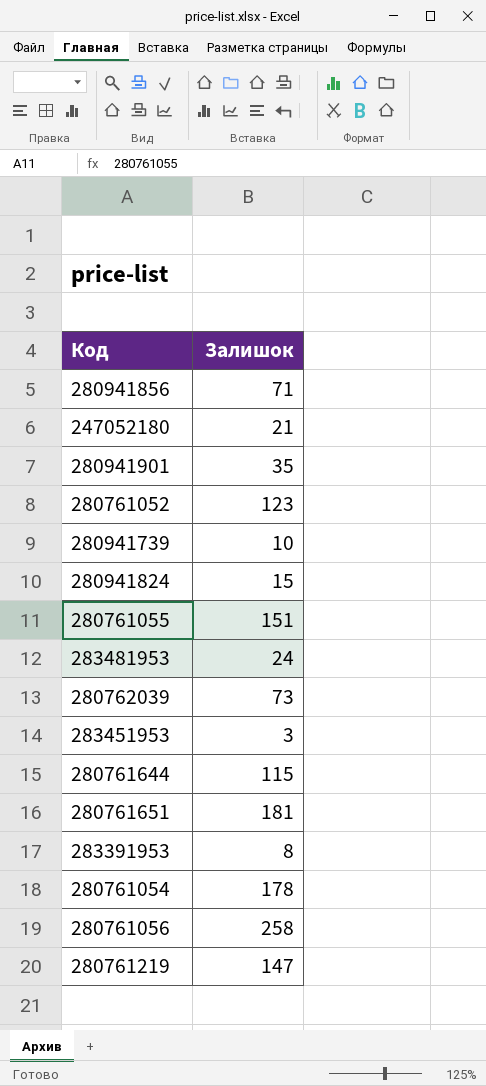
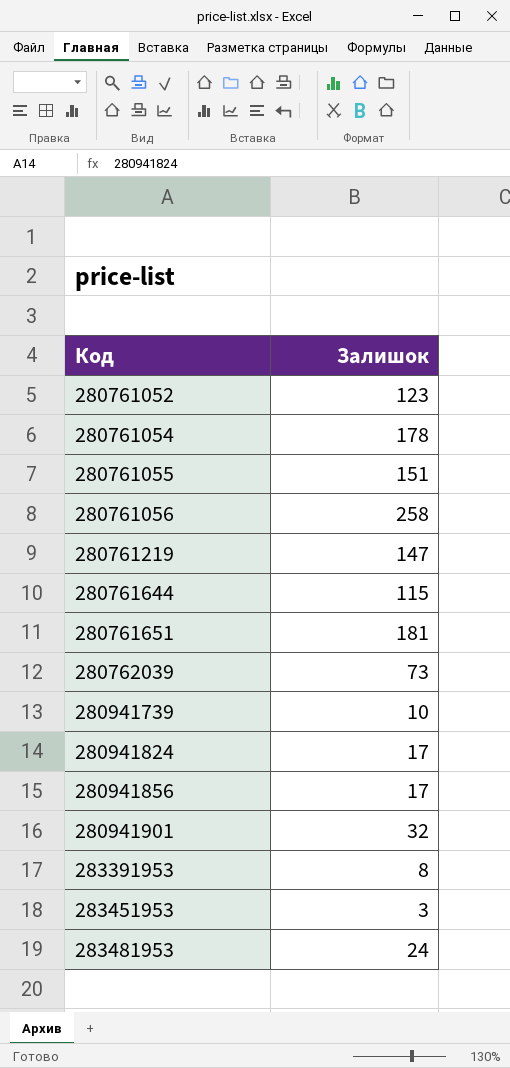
row order: none -> Код ascending
row 247052180: 21 -> none
280941824 | Залишок: 15 -> 17
280941856 | Залишок: 71 -> 17
280941901 | Залишок: 35 -> 32

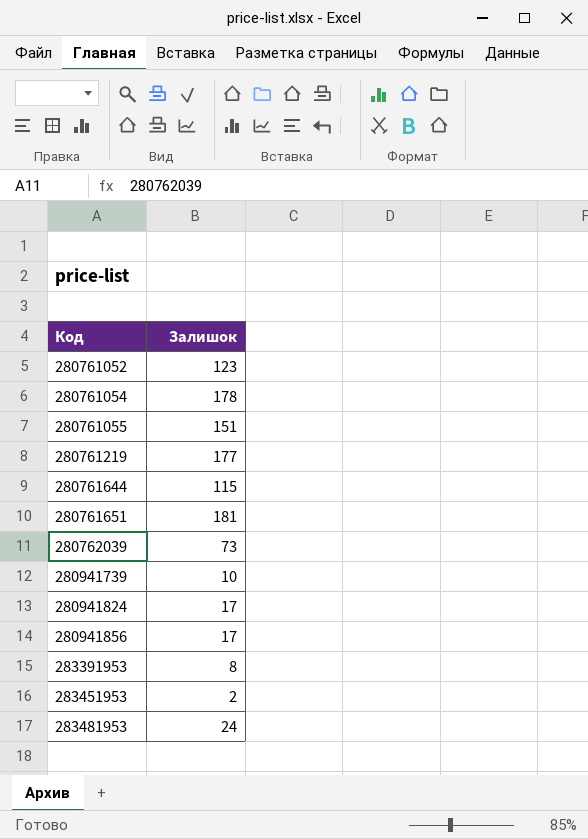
row 280761056: 258 -> none
row 280941901: 32 -> none
280761219 | Залишок: 147 -> 177
283451953 | Залишок: 3 -> 2

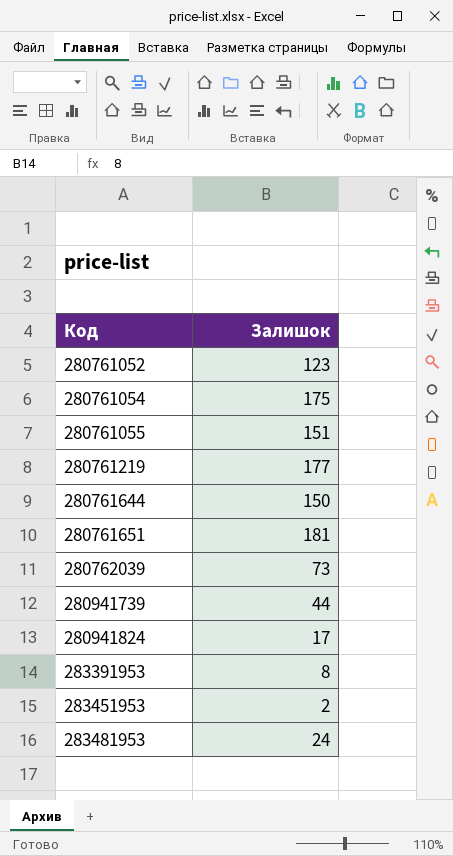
row 280941856: 17 -> none
280761054 | Залишок: 178 -> 175
280761644 | Залишок: 115 -> 150
280941739 | Залишок: 10 -> 44

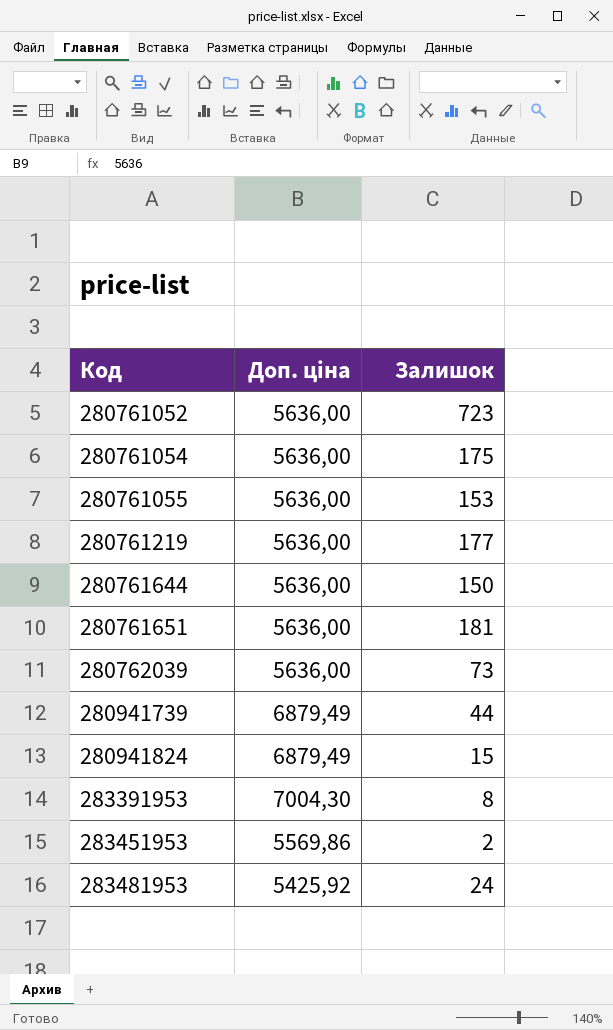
column Доп. ціна | position: none -> 2
280761052 | Залишок: 123 -> 723
280761055 | Залишок: 151 -> 153
280941824 | Залишок: 17 -> 15

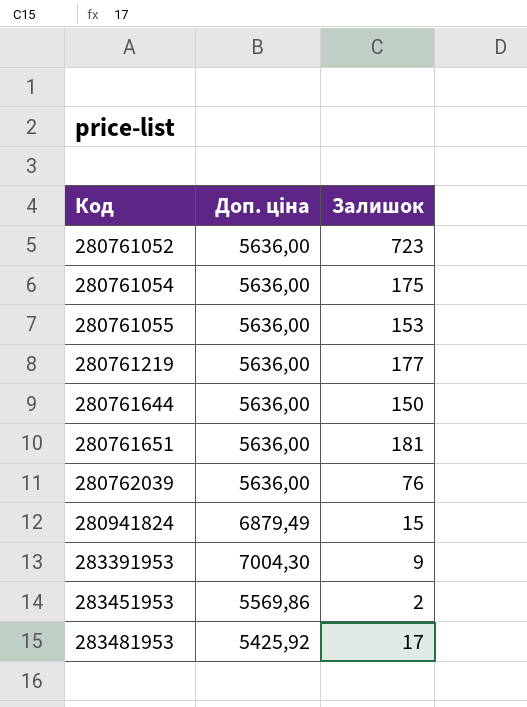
row 280941739: 6879,49 | 44 -> none
280762039 | Залишок: 73 -> 76
283391953 | Залишок: 8 -> 9
283481953 | Залишок: 24 -> 17

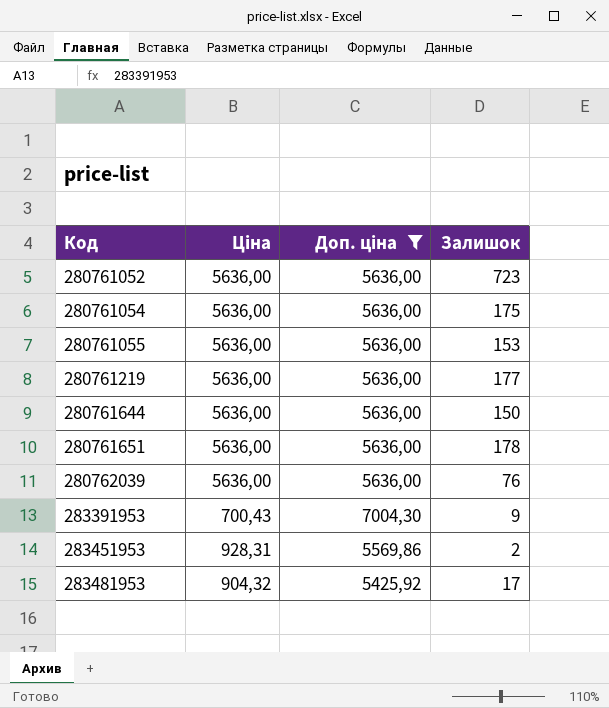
filter: none -> Доп. ціна != 6879,49
column Ціна | position: none -> 2
280761651 | Залишок: 181 -> 178

